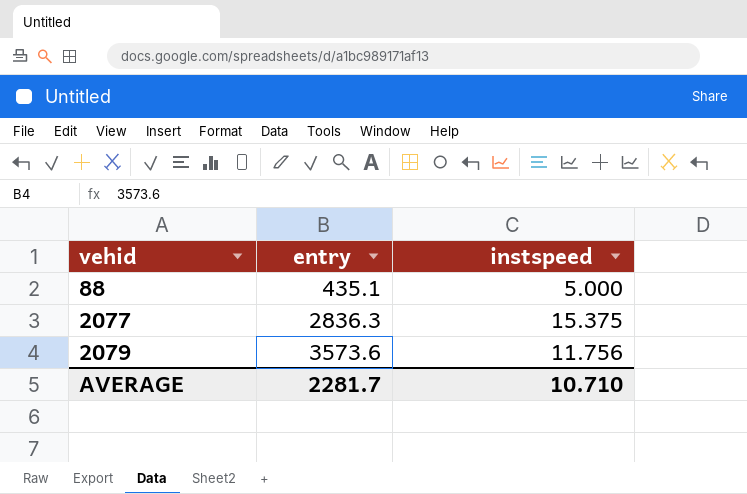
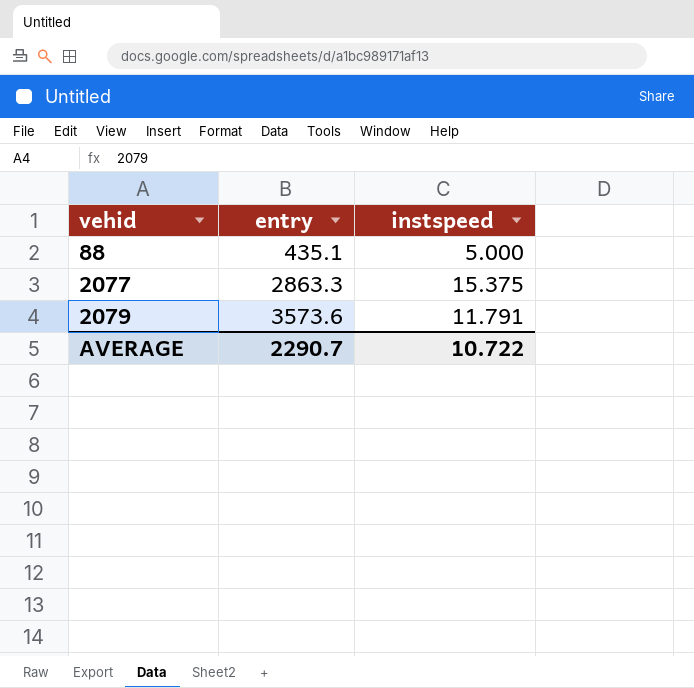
2077 | entry: 2836.3 -> 2863.3
2079 | instspeed: 11.756 -> 11.791
AVERAGE | entry: 2281.7 -> 2290.7
AVERAGE | instspeed: 10.710 -> 10.722

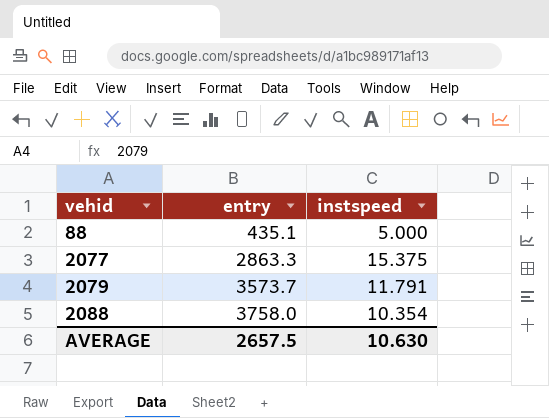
2079 | entry: 3573.6 -> 3573.7
row 2088: none -> 3758.0 | 10.354
AVERAGE | entry: 2290.7 -> 2657.5
AVERAGE | instspeed: 10.722 -> 10.630

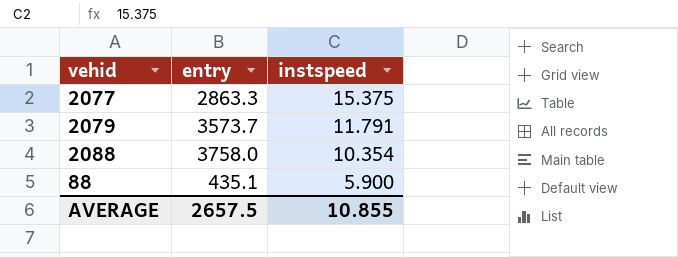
row order: vehid ascending -> instspeed descending
88 | instspeed: 5.000 -> 5.900
AVERAGE | instspeed: 10.630 -> 10.855

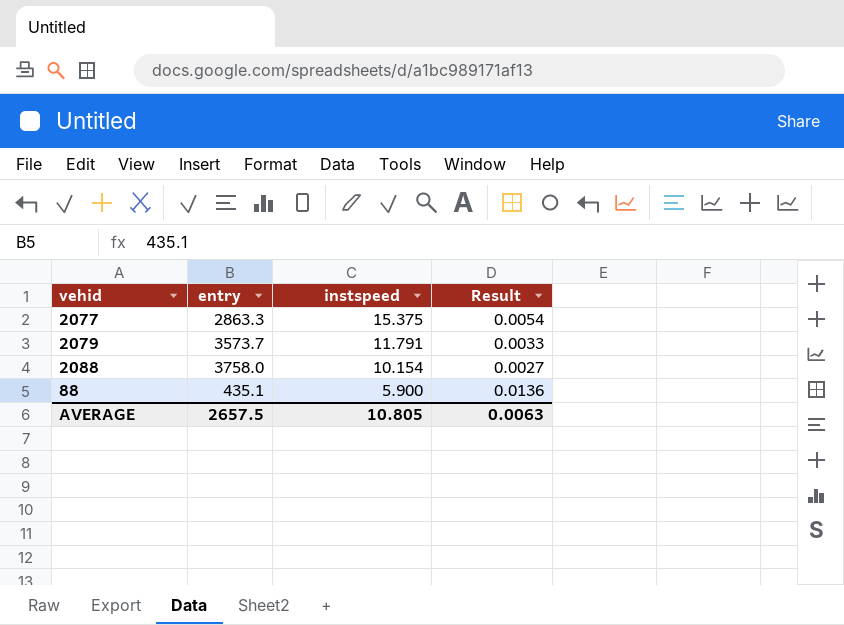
column Result | formula: none -> [instspeed] / [entry]
2088 | instspeed: 10.354 -> 10.154
AVERAGE | instspeed: 10.855 -> 10.805

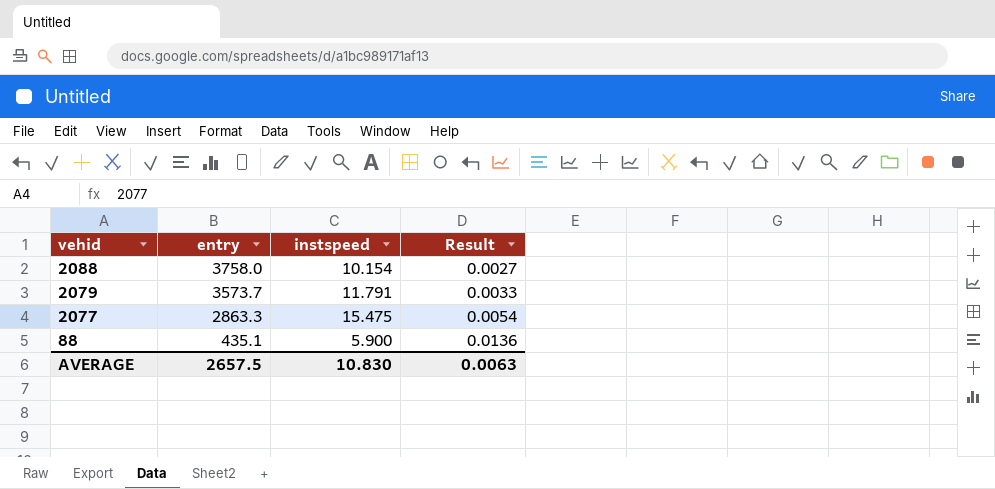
row order: instspeed descending -> vehid descending
2077 | instspeed: 15.375 -> 15.475
AVERAGE | instspeed: 10.805 -> 10.830

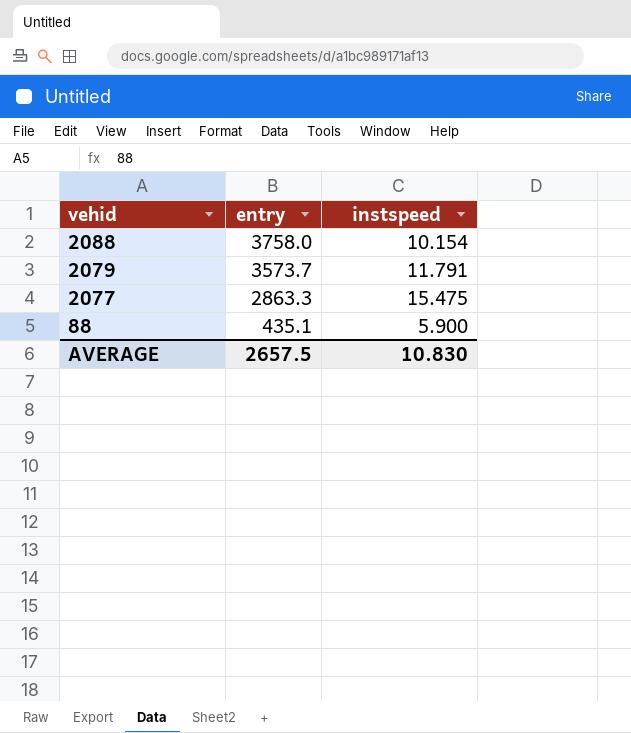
column Result | formula: [instspeed] / [entry] -> none

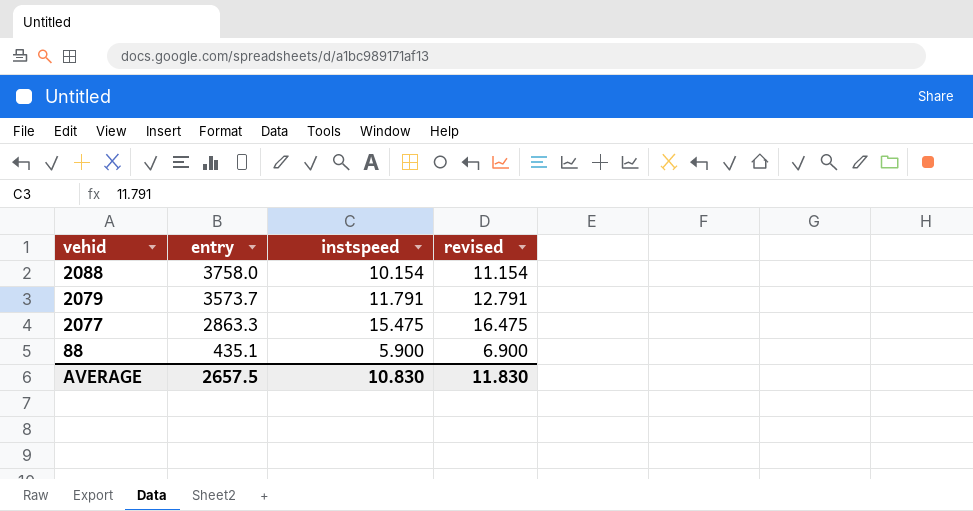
column revised | formula: none -> [instspeed] + 1

